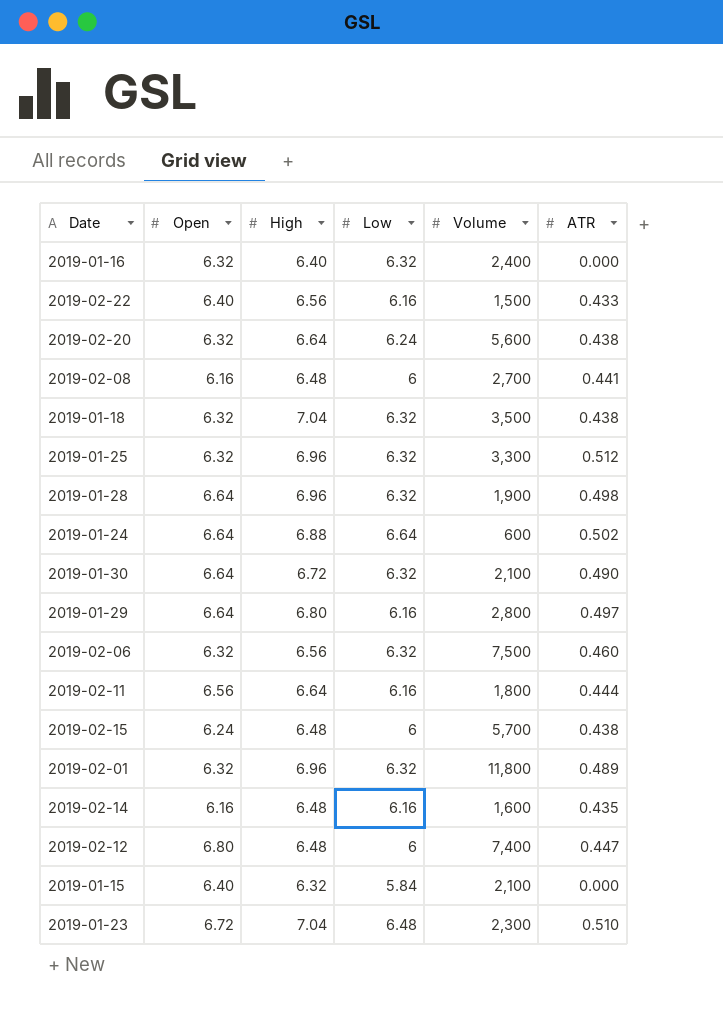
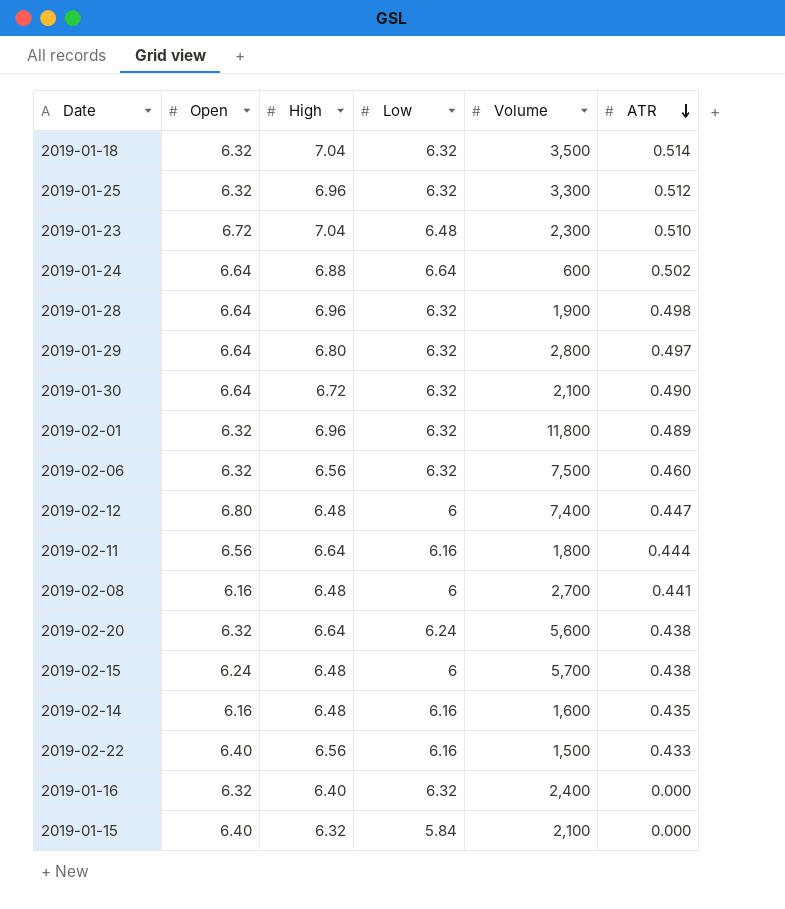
row order: none -> ATR descending
2019-01-18 | ATR: 0.438 -> 0.514
2019-01-29 | Low: 6.16 -> 6.32

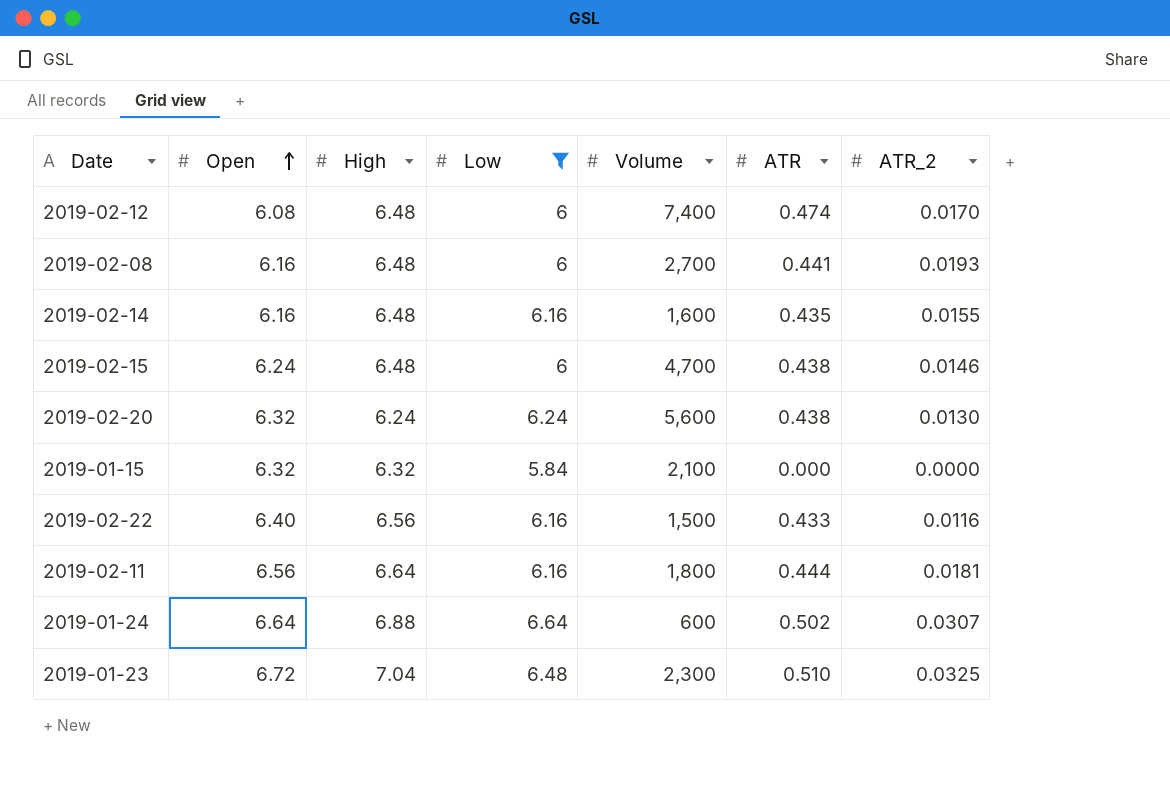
filter: none -> Low != 6.32
row order: ATR descending -> Open ascending
column ATR_2 | position: none -> 7
2019-02-12 | Open: 6.80 -> 6.08
2019-02-12 | ATR: 0.447 -> 0.474
2019-02-15 | Volume: 5,700 -> 4,700
2019-02-20 | High: 6.64 -> 6.24
2019-01-15 | Open: 6.40 -> 6.32

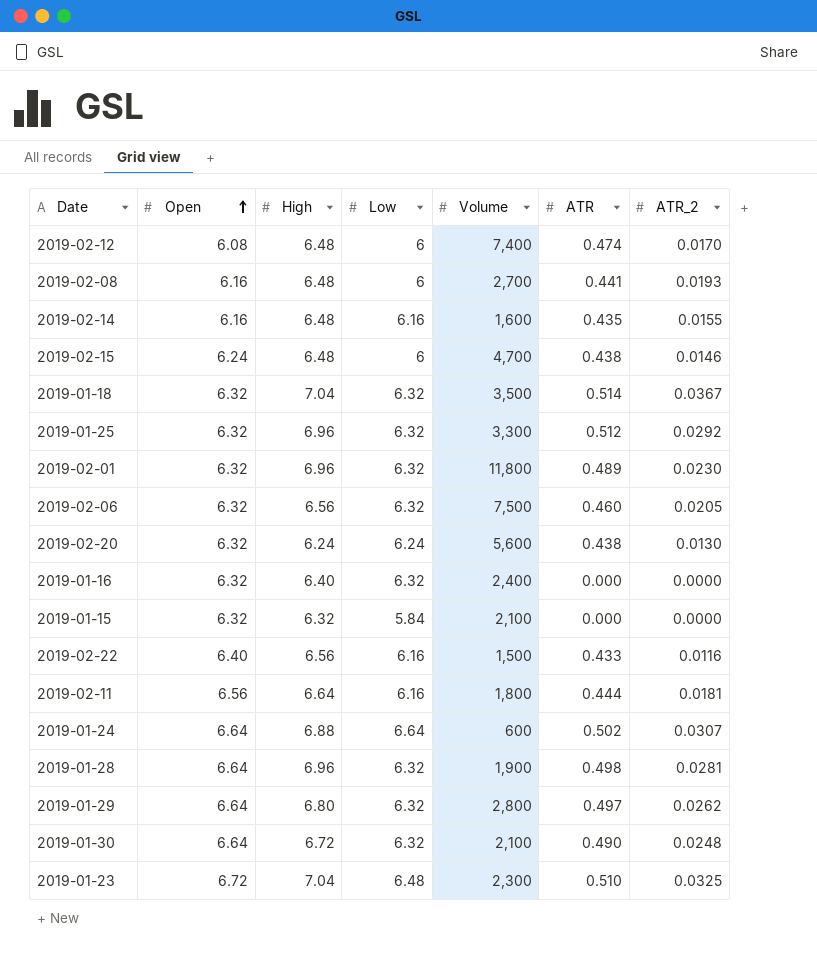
filter: Low != 6.32 -> none

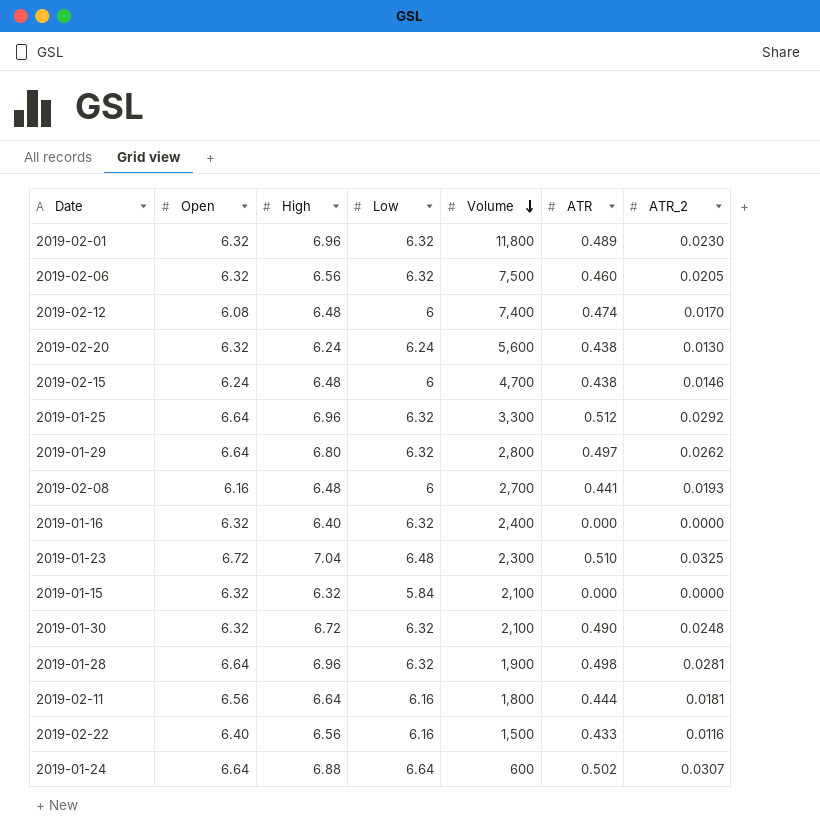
row order: Open ascending -> Volume descending
row 2019-02-14: 6.16 | 6.48 | 6.16 | 1,600 | 0.435 | 0.0155 -> none
row 2019-01-18: 6.32 | 7.04 | 6.32 | 3,500 | 0.514 | 0.0367 -> none
2019-01-25 | Open: 6.32 -> 6.64
2019-01-30 | Open: 6.64 -> 6.32

